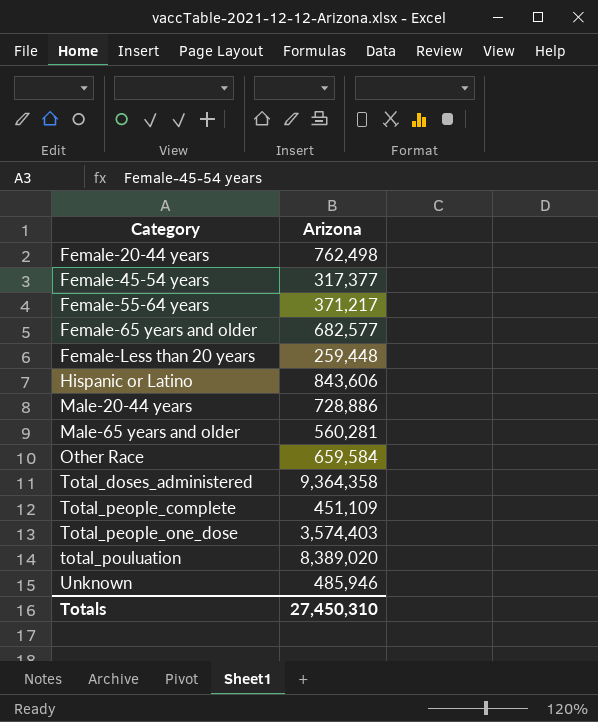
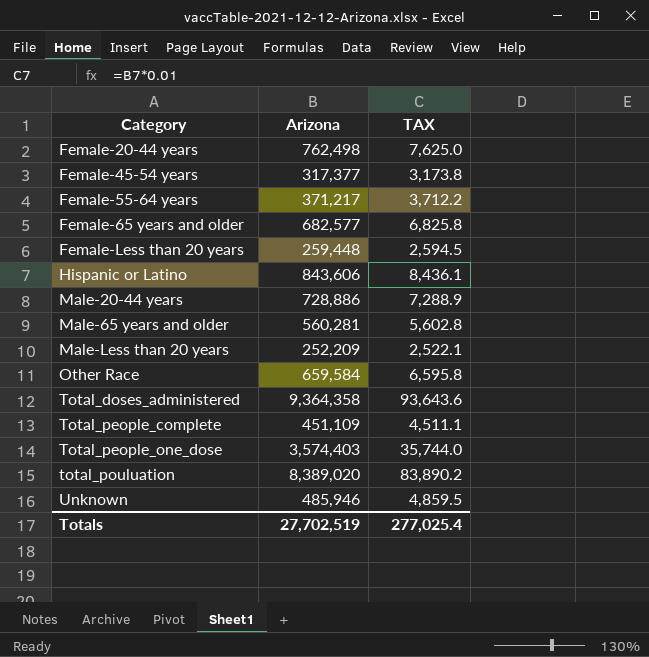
column TAX | formula: none -> [Arizona] * 0.01
row Male-Less than 20 years: none -> 252,209 | 2,522.1
Totals | Arizona: 27,450,310 -> 27,702,519

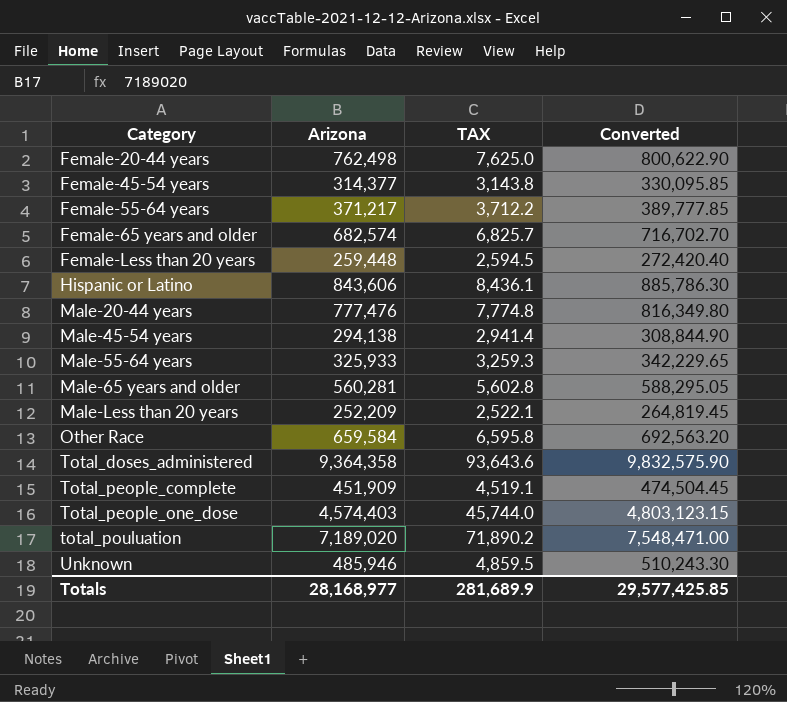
column Converted | formula: none -> [Arizona] * 1.05
Female-45-54 years | Arizona: 317,377 -> 314,377
Female-45-54 years | TAX: 3,173.8 -> 3,143.8
Female-65 years and older | Arizona: 682,577 -> 682,574
Female-65 years and older | TAX: 6,825.8 -> 6,825.7
Male-20-44 years | Arizona: 728,886 -> 777,476
Male-20-44 years | TAX: 7,288.9 -> 7,774.8
row Male-45-54 years: none -> 294,138 | 2,941.4 | 308,844.90
row Male-55-64 years: none -> 325,933 | 3,259.3 | 342,229.65
Total_people_complete | Arizona: 451,109 -> 451,909
Total_people_complete | TAX: 4,511.1 -> 4,519.1
Total_people_one_dose | Arizona: 3,574,403 -> 4,574,403
Total_people_one_dose | TAX: 35,744.0 -> 45,744.0
total_pouluation | Arizona: 8,389,020 -> 7,189,020
total_pouluation | TAX: 83,890.2 -> 71,890.2
Totals | Arizona: 27,702,519 -> 28,168,977
Totals | TAX: 277,025.4 -> 281,689.9

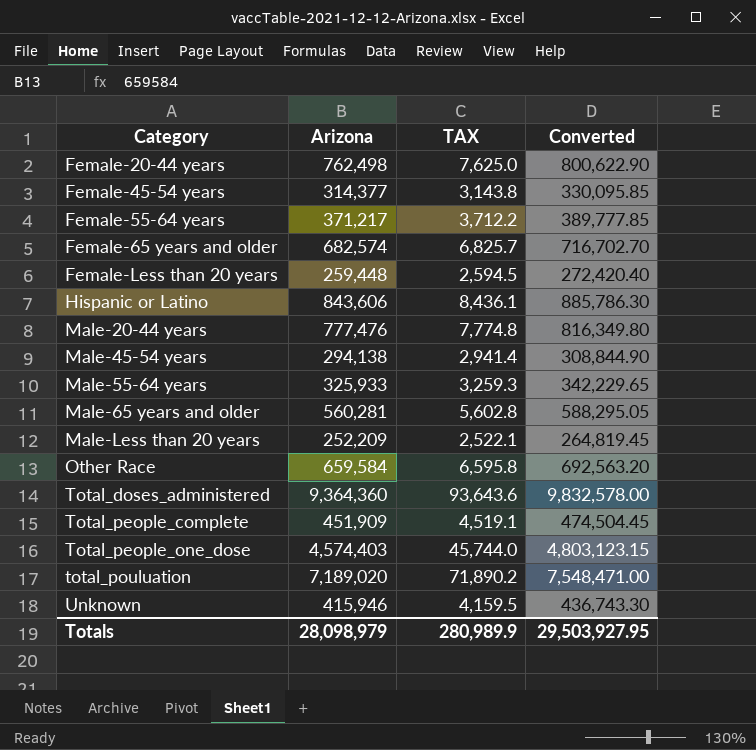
Total_doses_administered | Arizona: 9,364,358 -> 9,364,360
Total_doses_administered | Converted: 9,832,575.90 -> 9,832,578.00
Unknown | Arizona: 485,946 -> 415,946
Unknown | TAX: 4,859.5 -> 4,159.5
Unknown | Converted: 510,243.30 -> 436,743.30
Totals | Arizona: 28,168,977 -> 28,098,979
Totals | TAX: 281,689.9 -> 280,989.9
Totals | Converted: 29,577,425.85 -> 29,503,927.95

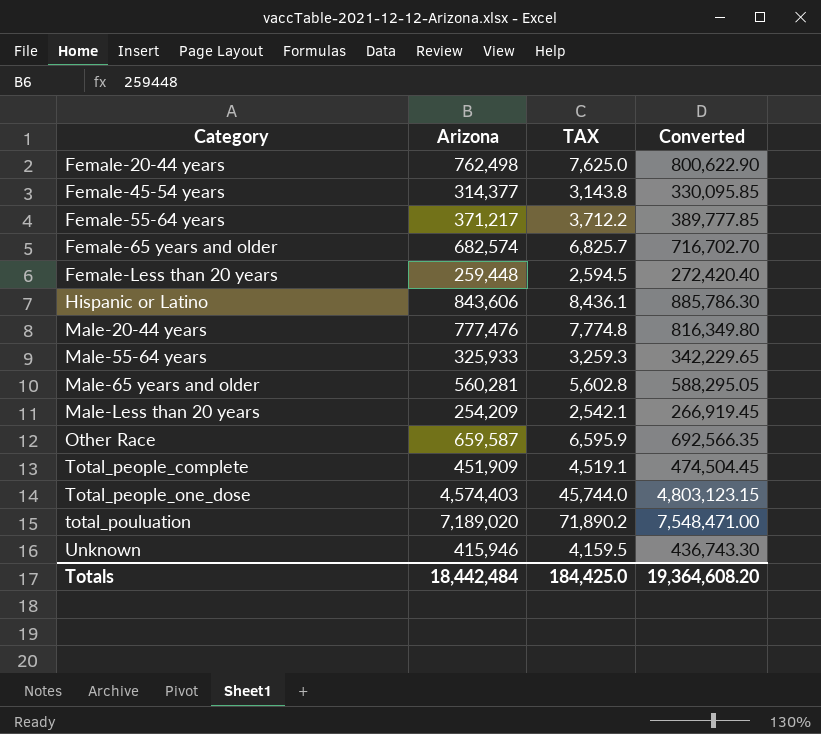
row Male-45-54 years: 294,138 | 2,941.4 | 308,844.90 -> none
row Total_doses_administered: 9,364,360 | 93,643.6 | 9,832,578.00 -> none
Male-Less than 20 years | Arizona: 252,209 -> 254,209
Male-Less than 20 years | TAX: 2,522.1 -> 2,542.1
Male-Less than 20 years | Converted: 264,819.45 -> 266,919.45
Other Race | Arizona: 659,584 -> 659,587
Other Race | TAX: 6,595.8 -> 6,595.9
Other Race | Converted: 692,563.20 -> 692,566.35
Totals | Arizona: 28,098,979 -> 18,442,484
Totals | TAX: 280,989.9 -> 184,425.0
Totals | Converted: 29,503,927.95 -> 19,364,608.20

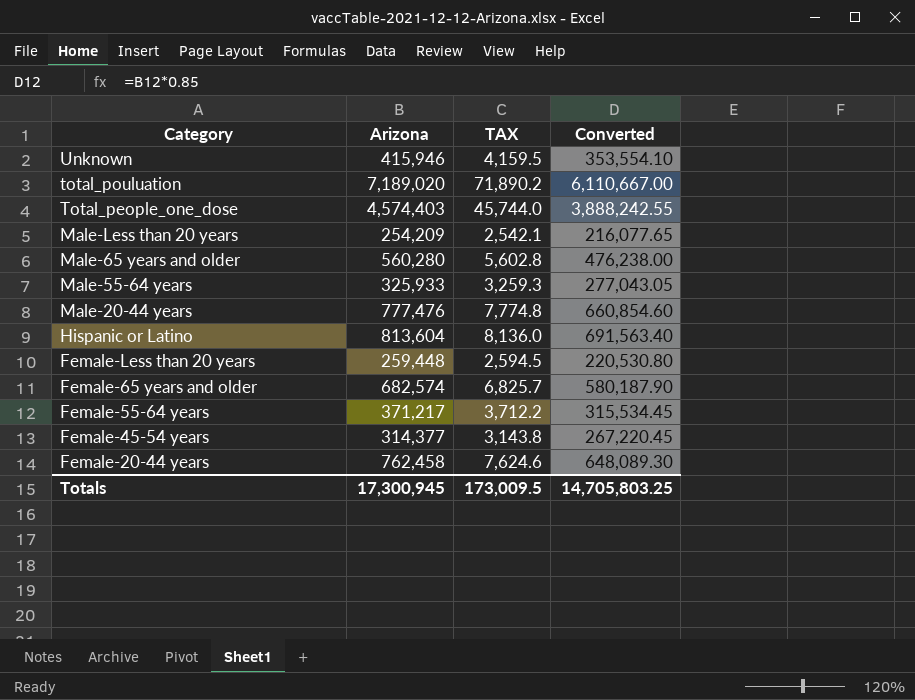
row order: Category ascending -> Category descending
column Converted | formula: [Arizona] * 1.05 -> [Arizona] * 0.85
row Other Race: 659,587 | 6,595.9 | 692,566.35 -> none
row Total_people_complete: 451,909 | 4,519.1 | 474,504.45 -> none
Male-65 years and older | Arizona: 560,281 -> 560,280
Hispanic or Latino | Arizona: 843,606 -> 813,604
Hispanic or Latino | TAX: 8,436.1 -> 8,136.0
Female-20-44 years | Arizona: 762,498 -> 762,458
Female-20-44 years | TAX: 7,625.0 -> 7,624.6
Totals | Arizona: 18,442,484 -> 17,300,945
Totals | TAX: 184,425.0 -> 173,009.5
Totals | Converted: 19,364,608.20 -> 14,705,803.25

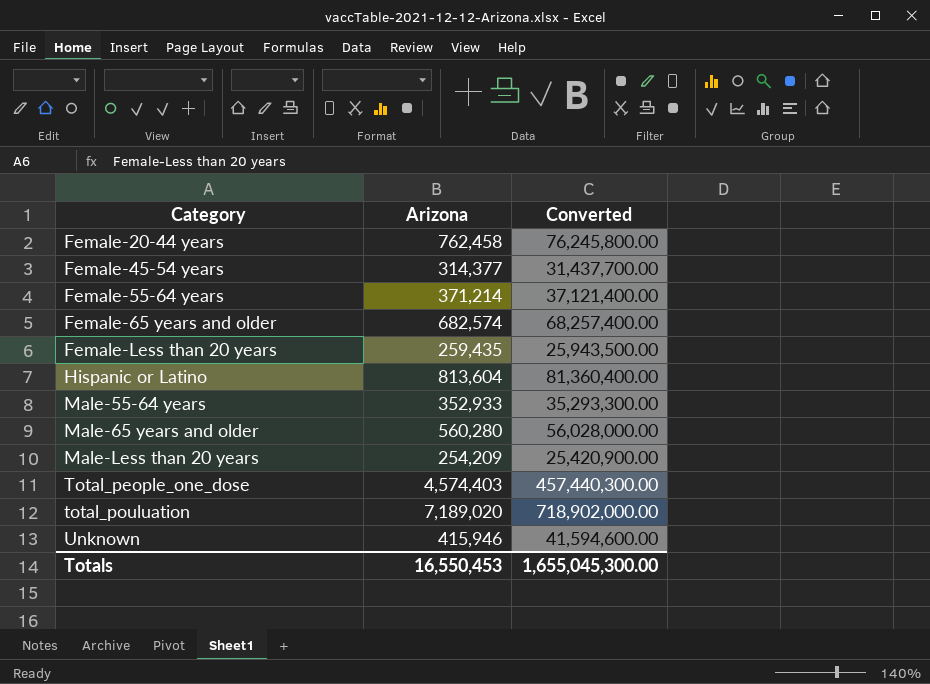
row order: Category descending -> Category ascending
column TAX | formula: [Arizona] * 0.01 -> none
column Converted | formula: [Arizona] * 0.85 -> [Arizona] * 100
row Male-20-44 years: 777,476 | 7,774.8 | 660,854.60 -> none
Female-55-64 years | Arizona: 371,217 -> 371,214
Female-Less than 20 years | Arizona: 259,448 -> 259,435
Male-55-64 years | Arizona: 325,933 -> 352,933
Totals | Arizona: 17,300,945 -> 16,550,453
Totals | Converted: 14,705,803.25 -> 1,655,045,300.00

